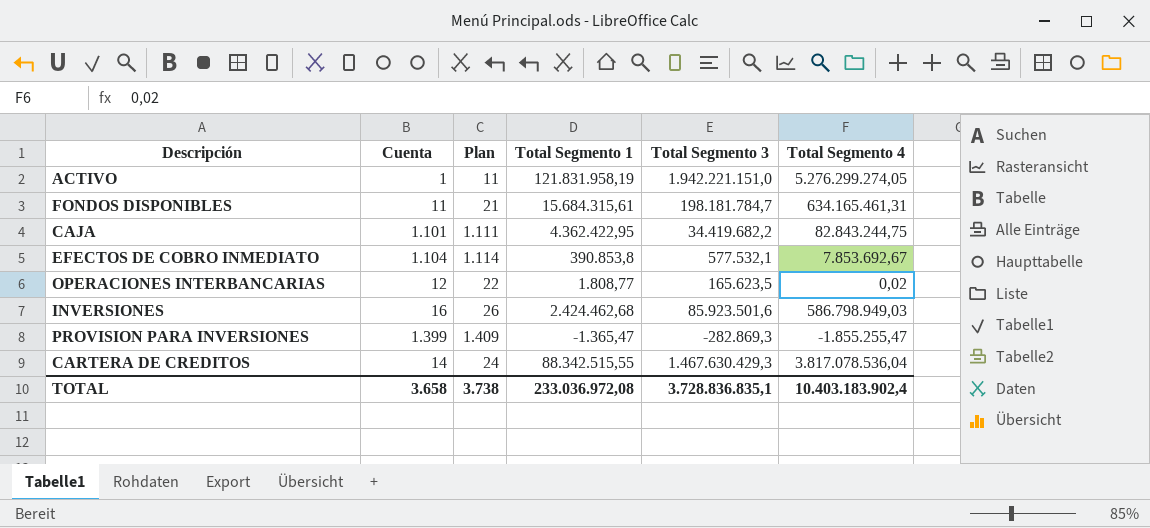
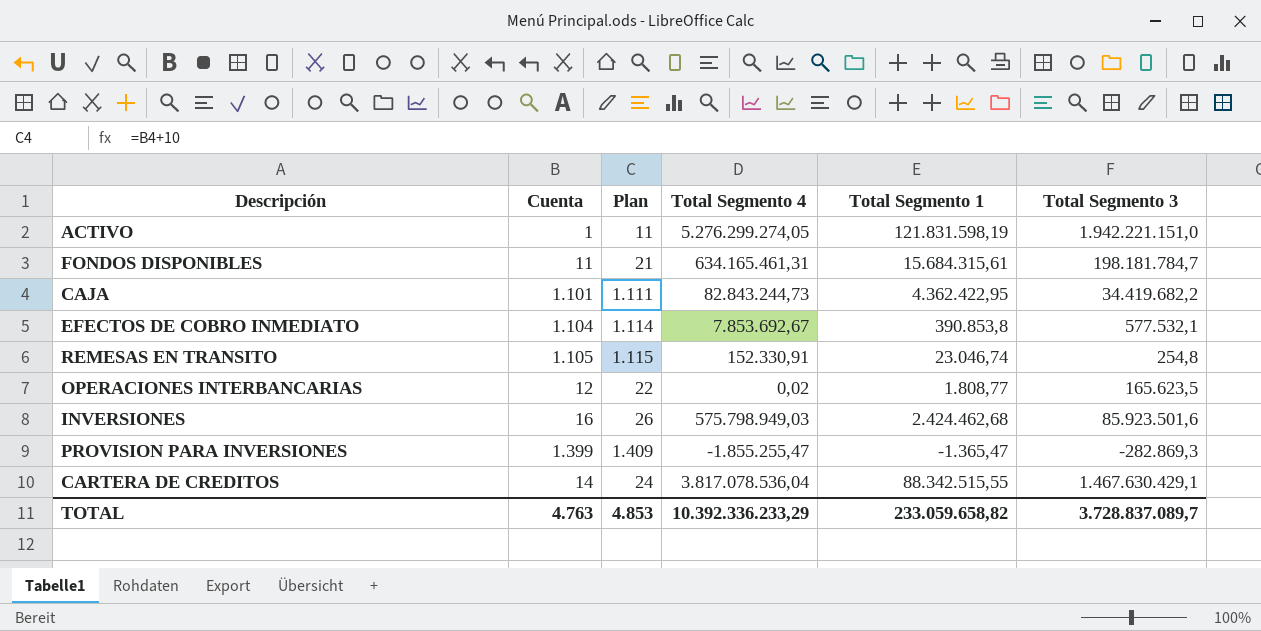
column Total Segmento 4 | position: 6 -> 4
ACTIVO | Total Segmento 1: 121.831.958,19 -> 121.831.598,19
CAJA | Total Segmento 4: 82.843.244,75 -> 82.843.244,73
row REMESAS EN TRANSITO: none -> 1.105 | 1.115 | 152.330,91 | 23.046,74 | 254,8
INVERSIONES | Total Segmento 4: 586.798.949,03 -> 575.798.949,03
CARTERA DE CREDITOS | Total Segmento 3: 1.467.630.429,3 -> 1.467.630.429,1
TOTAL | Cuenta: 3.658 -> 4.763
TOTAL | Plan: 3.738 -> 4.853
TOTAL | Total Segmento 4: 10.403.183.902,4 -> 10.392.336.233,29
TOTAL | Total Segmento 1: 233.036.972,08 -> 233.059.658,82
TOTAL | Total Segmento 3: 3.728.836.835,1 -> 3.728.837.089,7

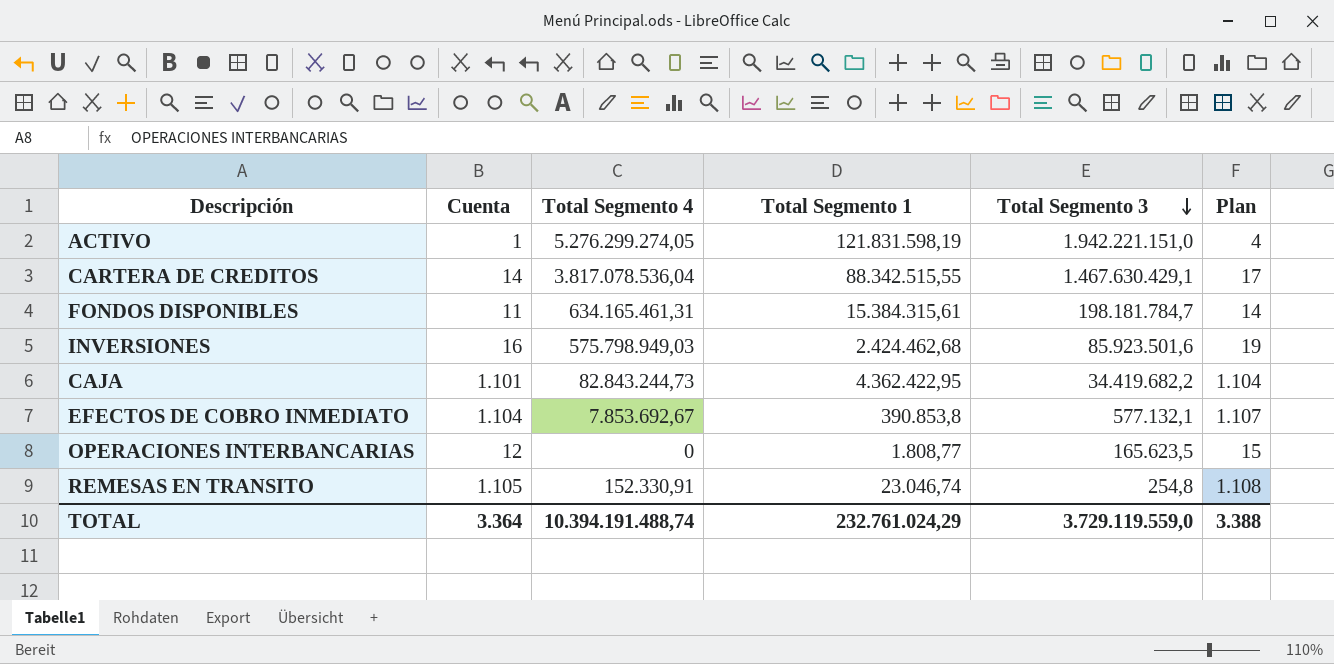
row order: none -> Total Segmento 3 descending
column Plan | formula: [Cuenta] + 10 -> [Cuenta] + 3
column Plan | position: 3 -> 6
row PROVISION PARA INVERSIONES: 1.399 | 1.409 | -1.855.255,47 | -1.365,47 | -282.869,3 -> none
FONDOS DISPONIBLES | Total Segmento 1: 15.684.315,61 -> 15.384.315,61
EFECTOS DE COBRO INMEDIATO | Total Segmento 3: 577.532,1 -> 577.132,1
OPERACIONES INTERBANCARIAS | Total Segmento 4: 0,02 -> 0
TOTAL | Cuenta: 4.763 -> 3.364
TOTAL | Total Segmento 4: 10.392.336.233,29 -> 10.394.191.488,74
TOTAL | Total Segmento 1: 233.059.658,82 -> 232.761.024,29
TOTAL | Total Segmento 3: 3.728.837.089,7 -> 3.729.119.559,0
TOTAL | Plan: 4.853 -> 3.388

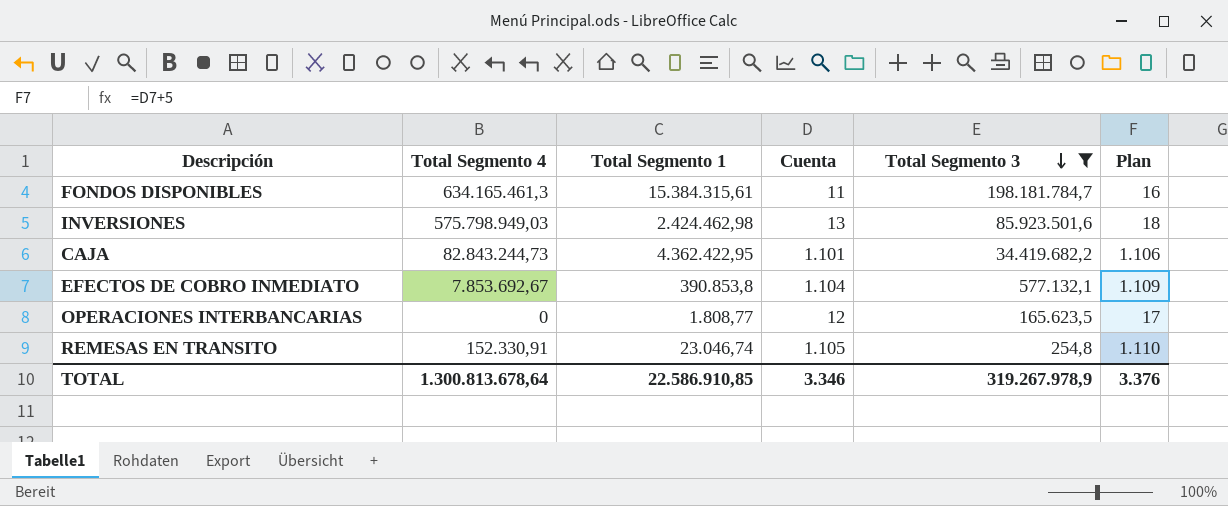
filter: none -> Total Segmento 3 <= 198.181.784,7
column Cuenta | position: 2 -> 4
column Plan | formula: [Cuenta] + 3 -> [Cuenta] + 5
FONDOS DISPONIBLES | Total Segmento 4: 634.165.461,31 -> 634.165.461,3
INVERSIONES | Total Segmento 1: 2.424.462,68 -> 2.424.462,98
INVERSIONES | Cuenta: 16 -> 13
TOTAL | Total Segmento 4: 10.394.191.488,74 -> 1.300.813.678,64
TOTAL | Total Segmento 1: 232.761.024,29 -> 22.586.910,85
TOTAL | Cuenta: 3.364 -> 3.346
TOTAL | Total Segmento 3: 3.729.119.559,0 -> 319.267.978,9
TOTAL | Plan: 3.388 -> 3.376

